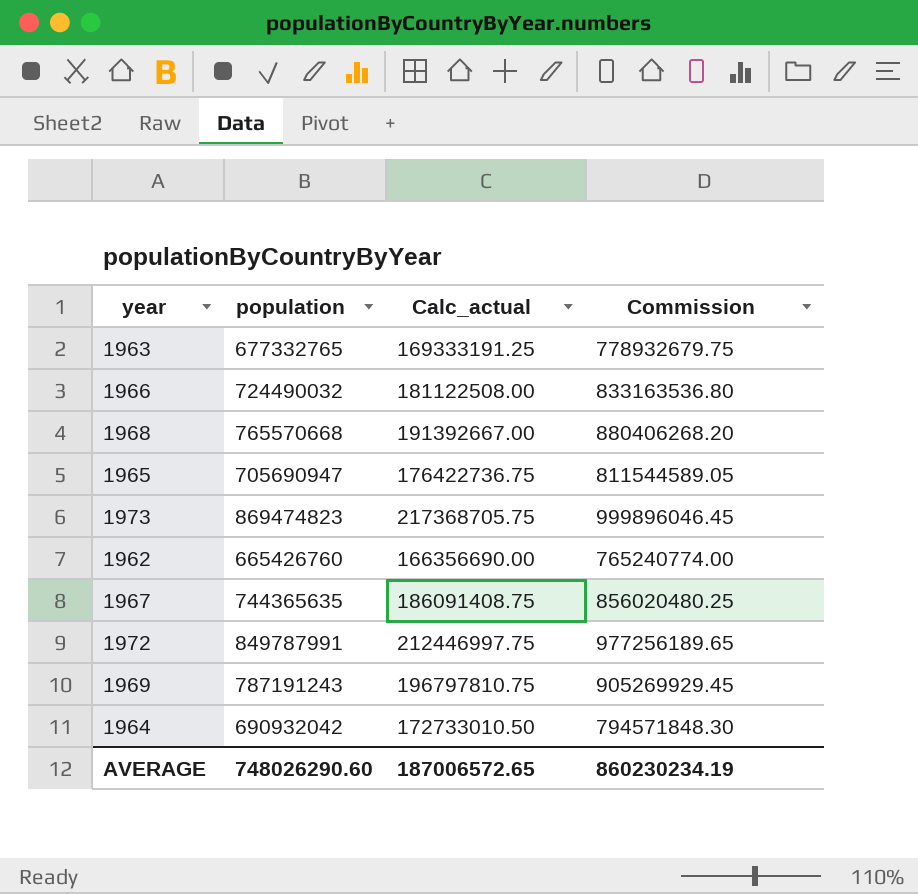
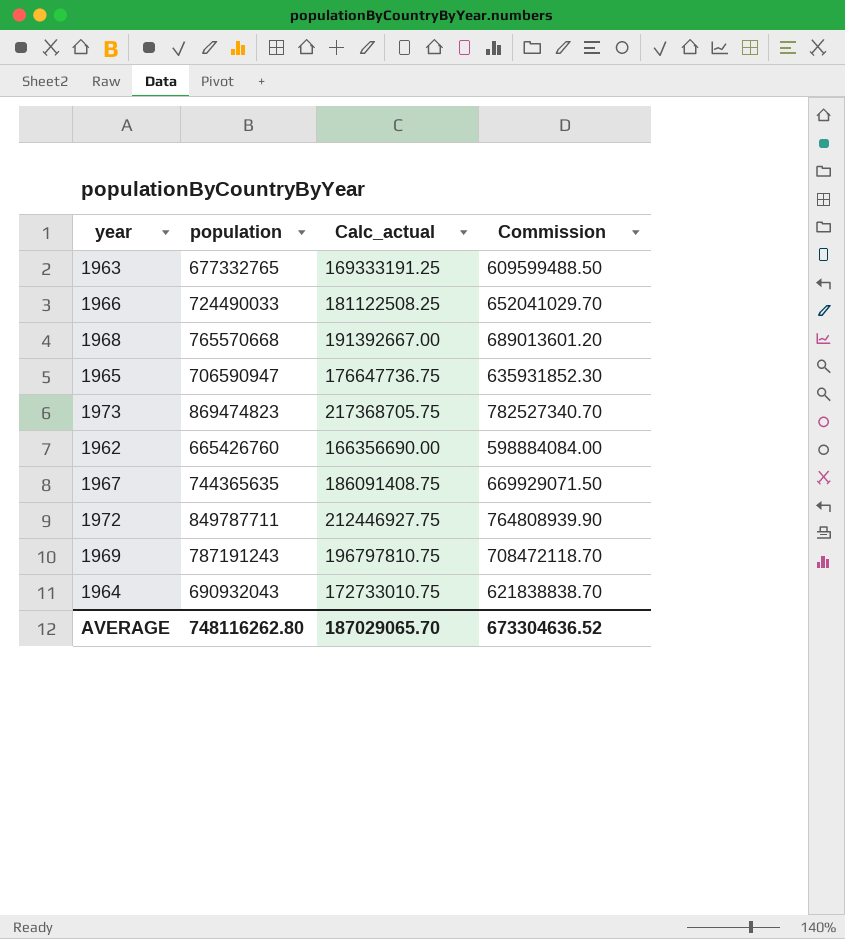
column Commission | formula: [population] * 1.15 -> [population] * 0.9
1966 | population: 724490032 -> 724490033
1966 | Calc_actual: 181122508.00 -> 181122508.25
1965 | population: 705690947 -> 706590947
1965 | Calc_actual: 176422736.75 -> 176647736.75
1972 | population: 849787991 -> 849787711
1972 | Calc_actual: 212446997.75 -> 212446927.75
1964 | population: 690932042 -> 690932043
1964 | Calc_actual: 172733010.50 -> 172733010.75
AVERAGE | population: 748026290.60 -> 748116262.80
AVERAGE | Calc_actual: 187006572.65 -> 187029065.70
AVERAGE | Commission: 860230234.19 -> 673304636.52

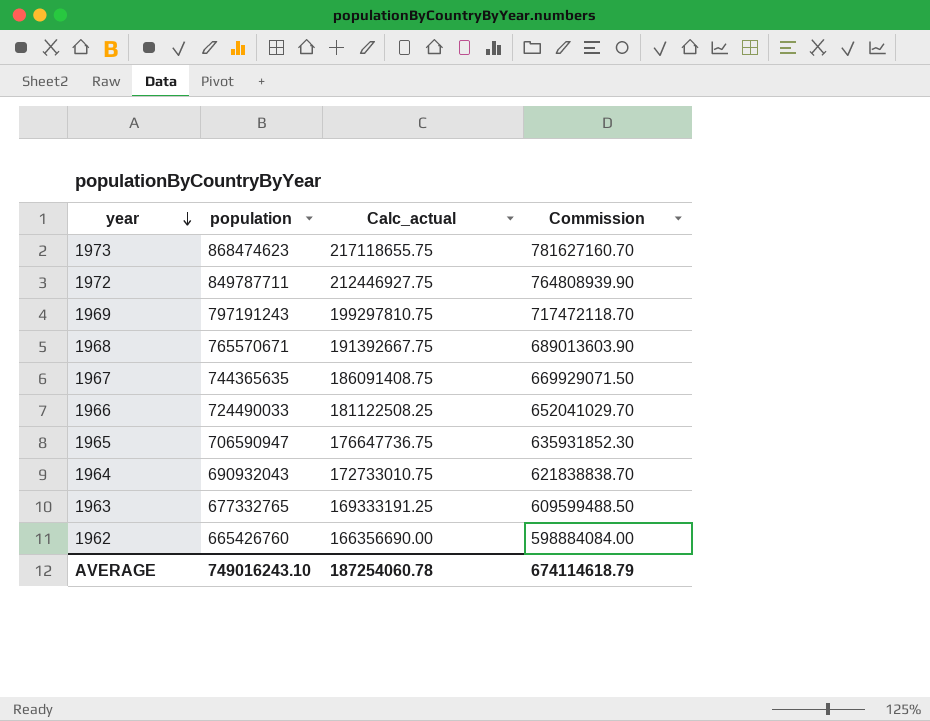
row order: none -> year descending
1973 | population: 869474823 -> 868474623
1973 | Calc_actual: 217368705.75 -> 217118655.75
1973 | Commission: 782527340.70 -> 781627160.70
1969 | population: 787191243 -> 797191243
1969 | Calc_actual: 196797810.75 -> 199297810.75
1969 | Commission: 708472118.70 -> 717472118.70
1968 | population: 765570668 -> 765570671
1968 | Calc_actual: 191392667.00 -> 191392667.75
1968 | Commission: 689013601.20 -> 689013603.90
AVERAGE | population: 748116262.80 -> 749016243.10
AVERAGE | Calc_actual: 187029065.70 -> 187254060.78
AVERAGE | Commission: 673304636.52 -> 674114618.79

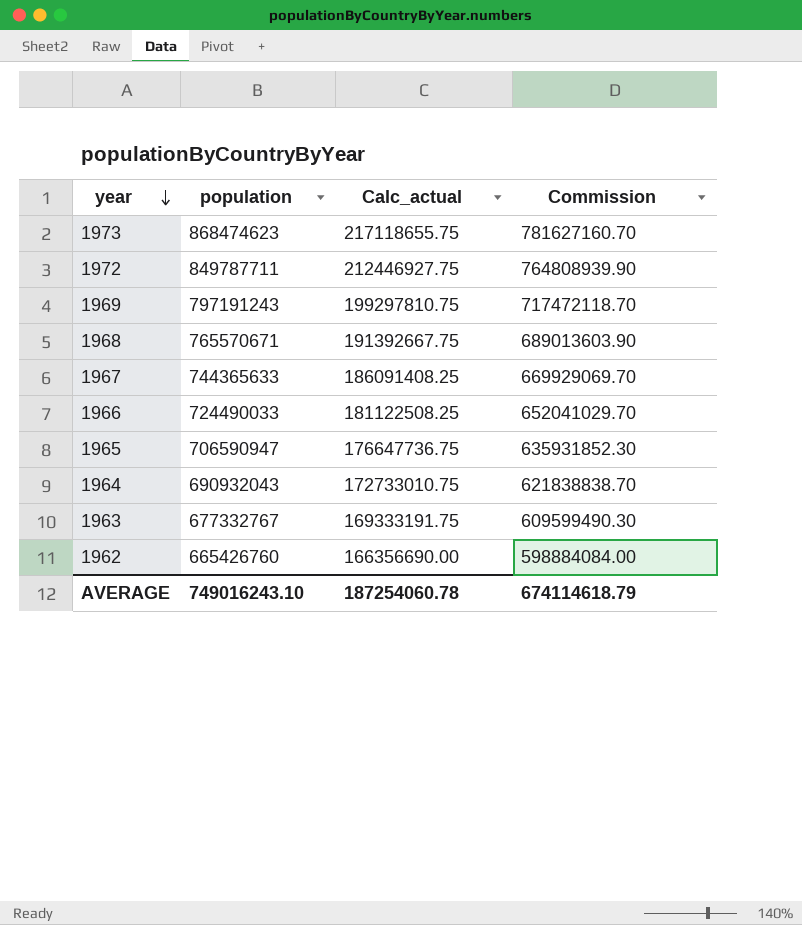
1967 | population: 744365635 -> 744365633
1967 | Calc_actual: 186091408.75 -> 186091408.25
1967 | Commission: 669929071.50 -> 669929069.70
1963 | population: 677332765 -> 677332767
1963 | Calc_actual: 169333191.25 -> 169333191.75
1963 | Commission: 609599488.50 -> 609599490.30

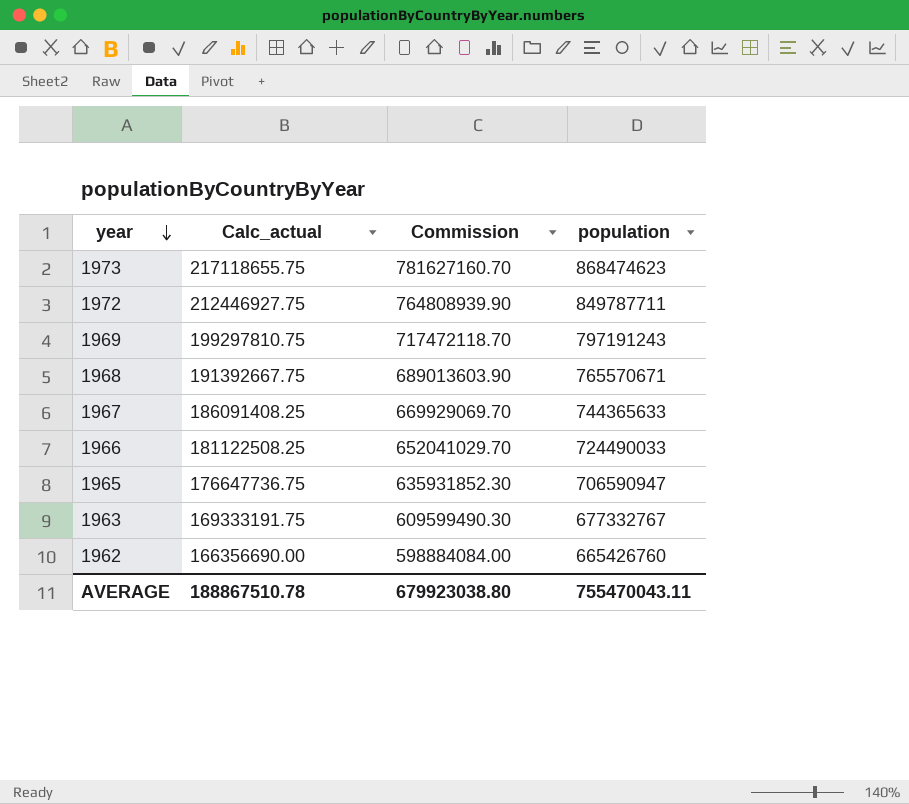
column population | position: 2 -> 4
row 1964: 690932043 | 172733010.75 | 621838838.70 -> none
AVERAGE | Calc_actual: 187254060.78 -> 188867510.78
AVERAGE | Commission: 674114618.79 -> 679923038.80
AVERAGE | population: 749016243.10 -> 755470043.11

